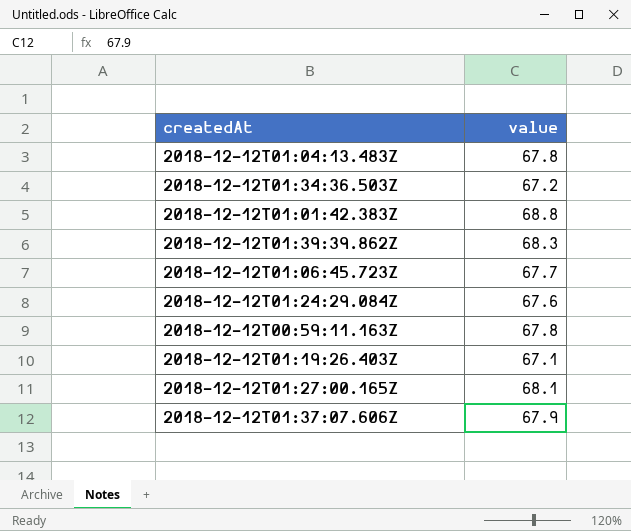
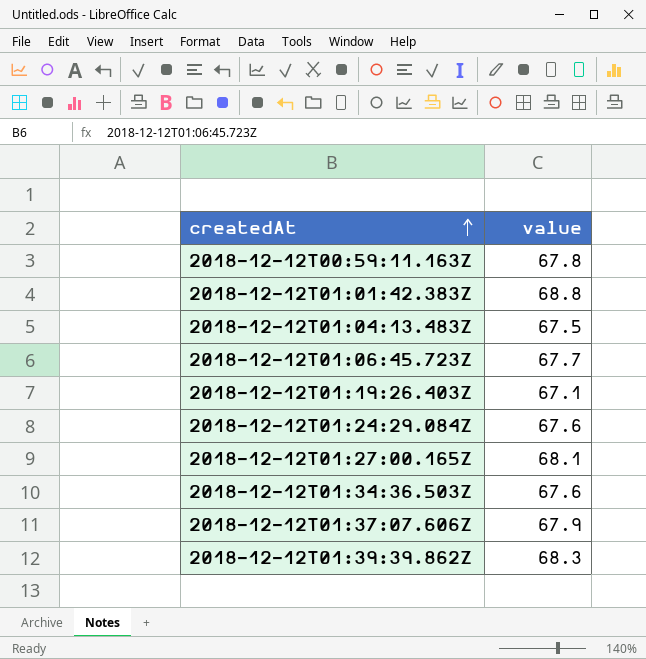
row order: none -> createdAt ascending
2018-12-12T01:04:13.483Z | value: 67.8 -> 67.5
2018-12-12T01:34:36.503Z | value: 67.2 -> 67.6

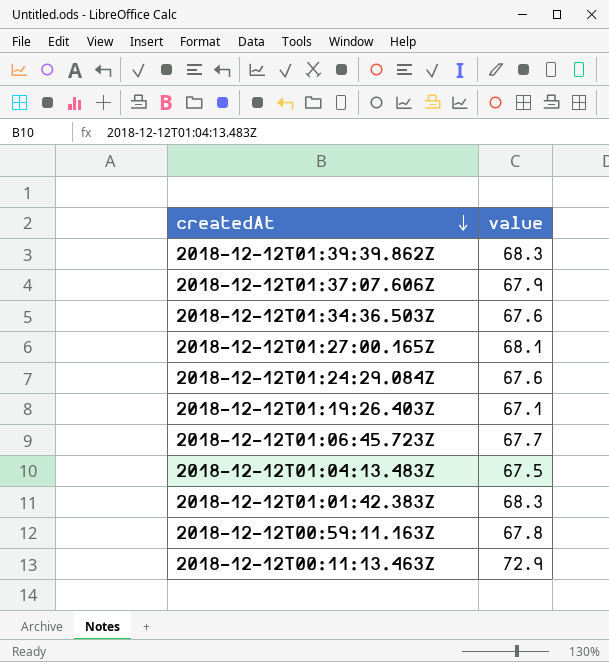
row order: createdAt ascending -> createdAt descending
2018-12-12T01:01:42.383Z | value: 68.8 -> 68.3
row 2018-12-12T00:11:13.463Z: none -> 72.9

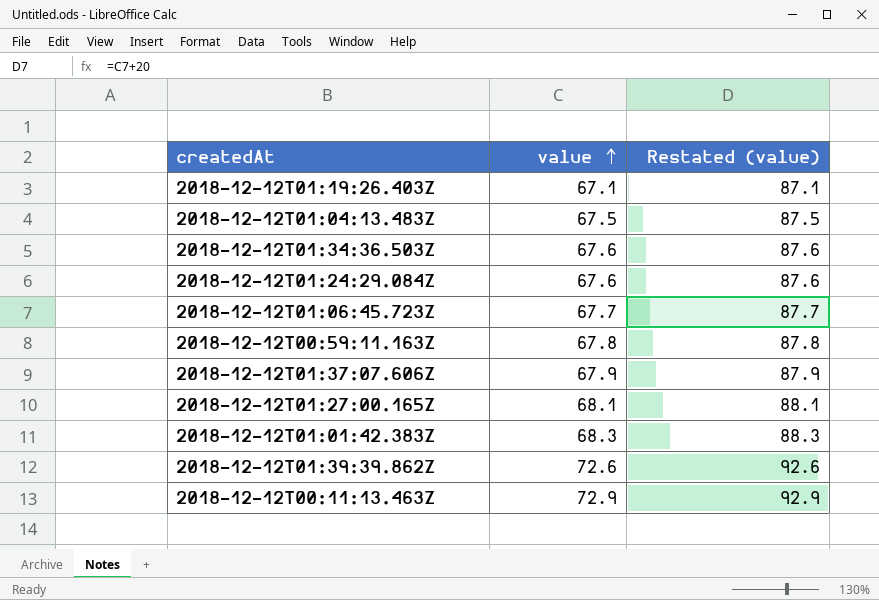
row order: createdAt descending -> value ascending
column Restated (value) | formula: none -> [value] + 20
2018-12-12T01:39:39.862Z | value: 68.3 -> 72.6

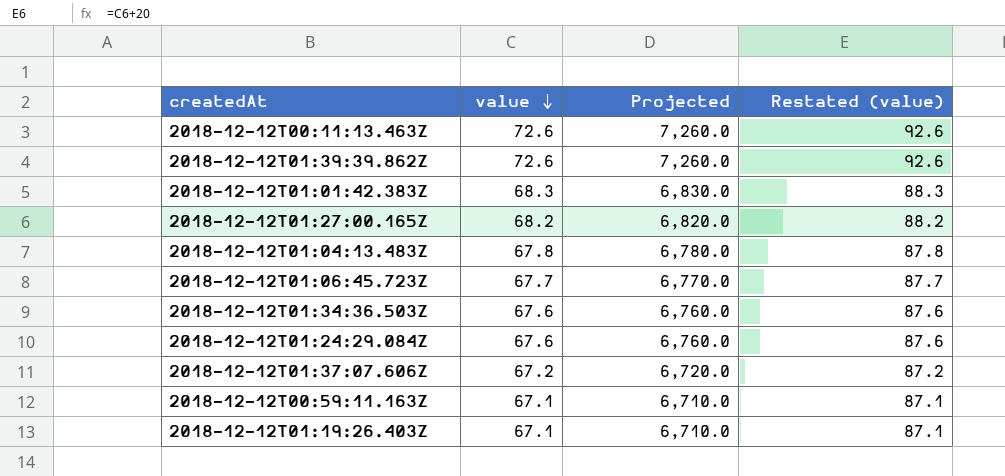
row order: value ascending -> value descending
column Projected | formula: none -> [value] * 100
2018-12-12T00:11:13.463Z | value: 72.9 -> 72.6
2018-12-12T00:11:13.463Z | Restated (value): 92.9 -> 92.6
2018-12-12T01:27:00.165Z | value: 68.1 -> 68.2
2018-12-12T01:27:00.165Z | Restated (value): 88.1 -> 88.2
2018-12-12T01:04:13.483Z | value: 67.5 -> 67.8
2018-12-12T01:04:13.483Z | Restated (value): 87.5 -> 87.8
2018-12-12T01:37:07.606Z | value: 67.9 -> 67.2
2018-12-12T01:37:07.606Z | Restated (value): 87.9 -> 87.2
2018-12-12T00:59:11.163Z | value: 67.8 -> 67.1
2018-12-12T00:59:11.163Z | Restated (value): 87.8 -> 87.1

